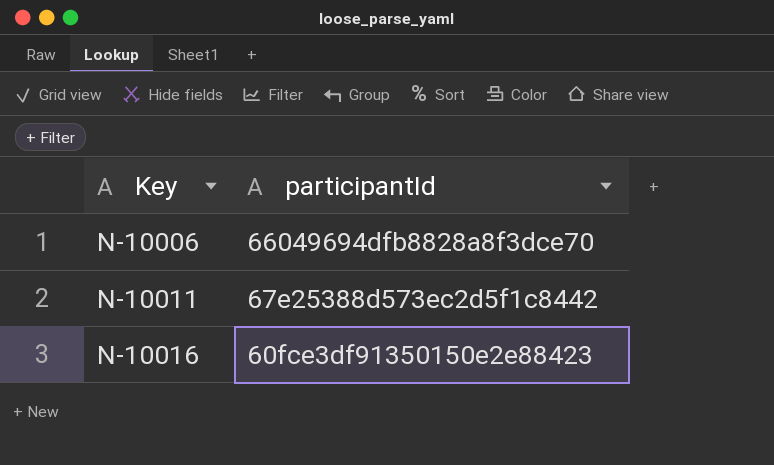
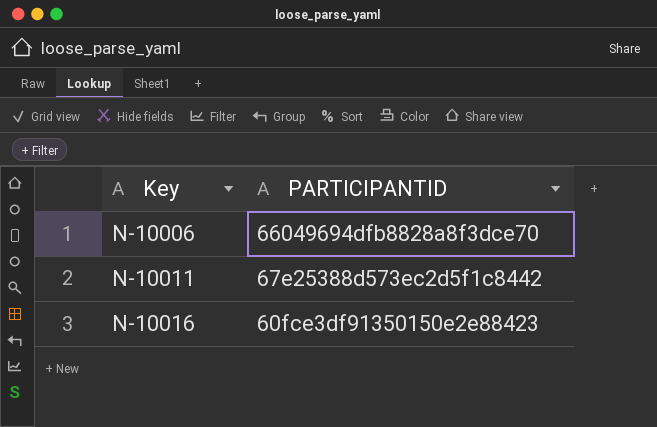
column name: participantId -> PARTICIPANTID

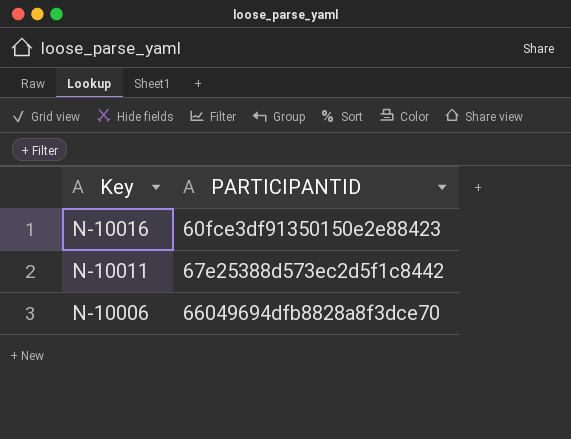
row order: Key ascending -> Key descending

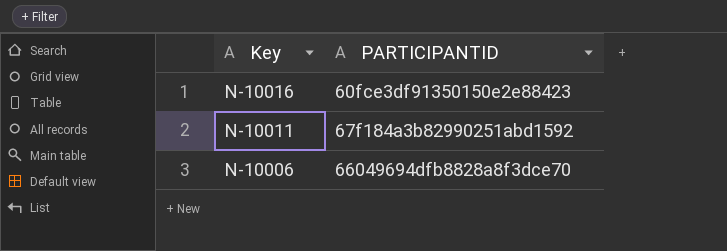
N-10011 | PARTICIPANTID: 67e25388d573ec2d5f1c8442 -> 67f184a3b82990251abd1592

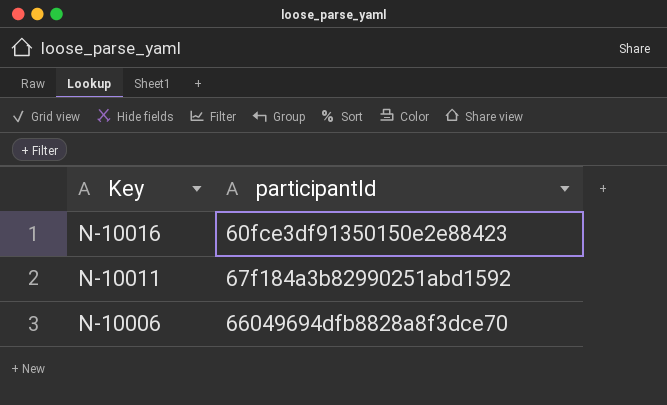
column name: PARTICIPANTID -> participantId

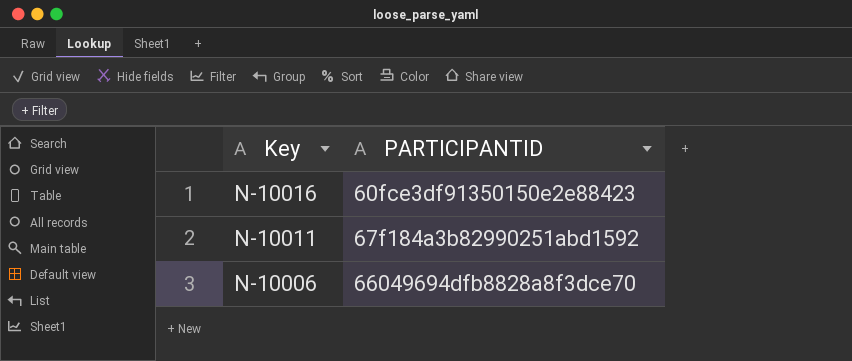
column name: participantId -> PARTICIPANTID

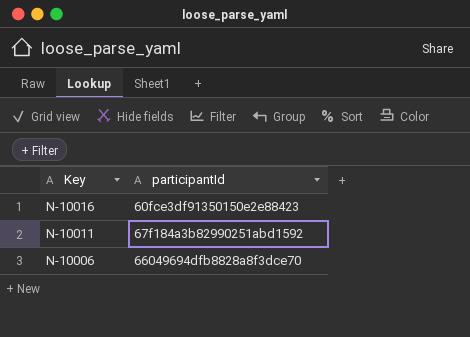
column name: PARTICIPANTID -> participantId

